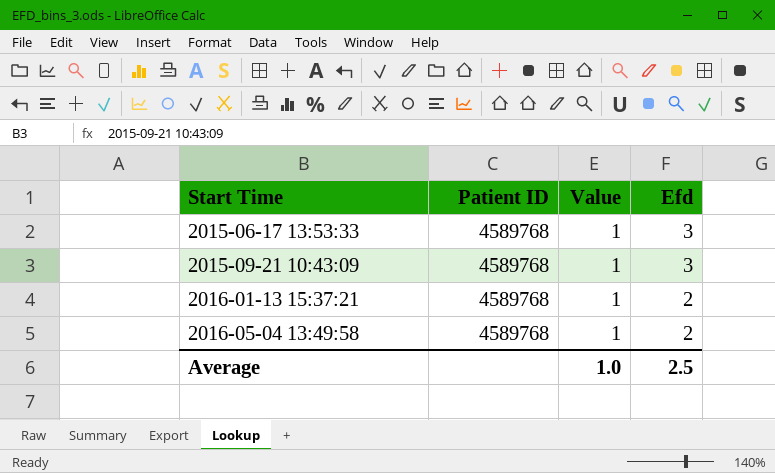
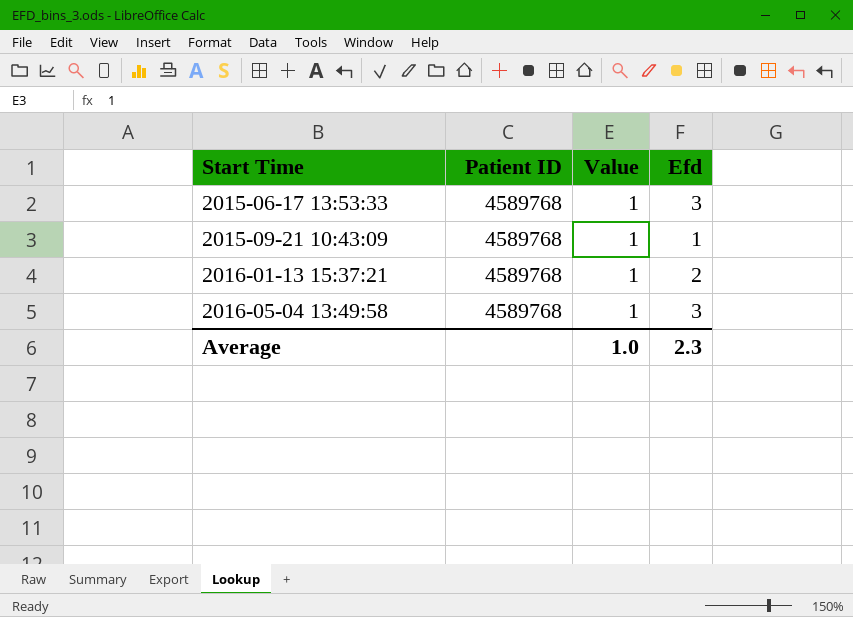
2015-09-21 10:43:09 | Efd: 3 -> 1
2016-05-04 13:49:58 | Efd: 2 -> 3
Average | Efd: 2.5 -> 2.3

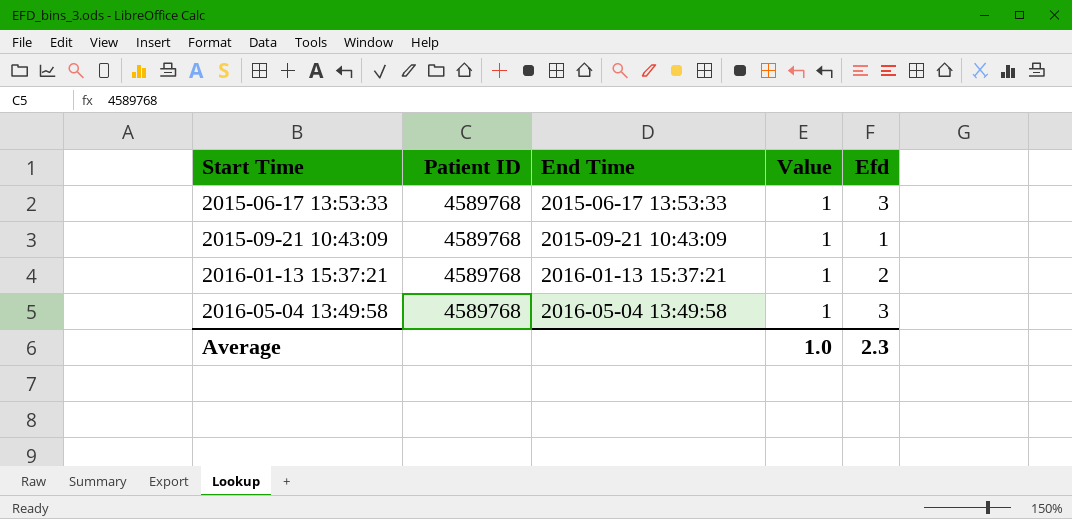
column End Time | position: none -> 3

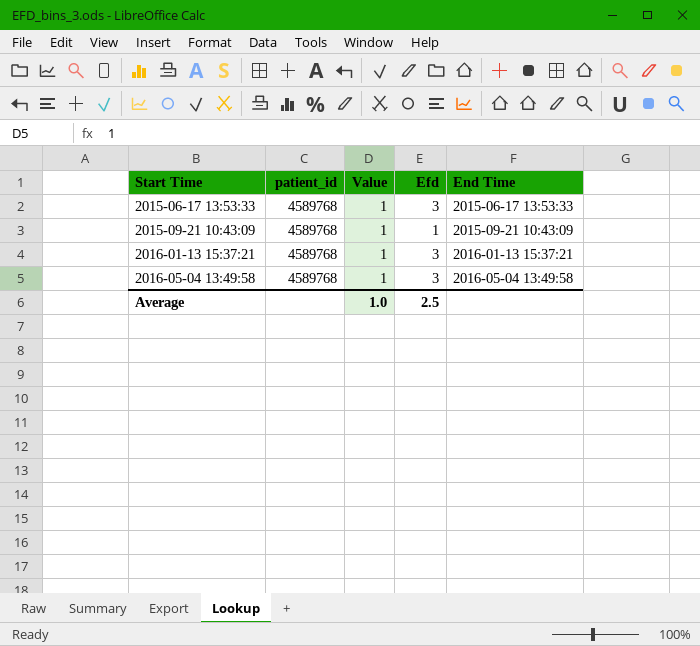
column name: Patient ID -> patient_id
column End Time | position: 3 -> 5
2016-01-13 15:37:21 | Efd: 2 -> 3
Average | Efd: 2.3 -> 2.5

